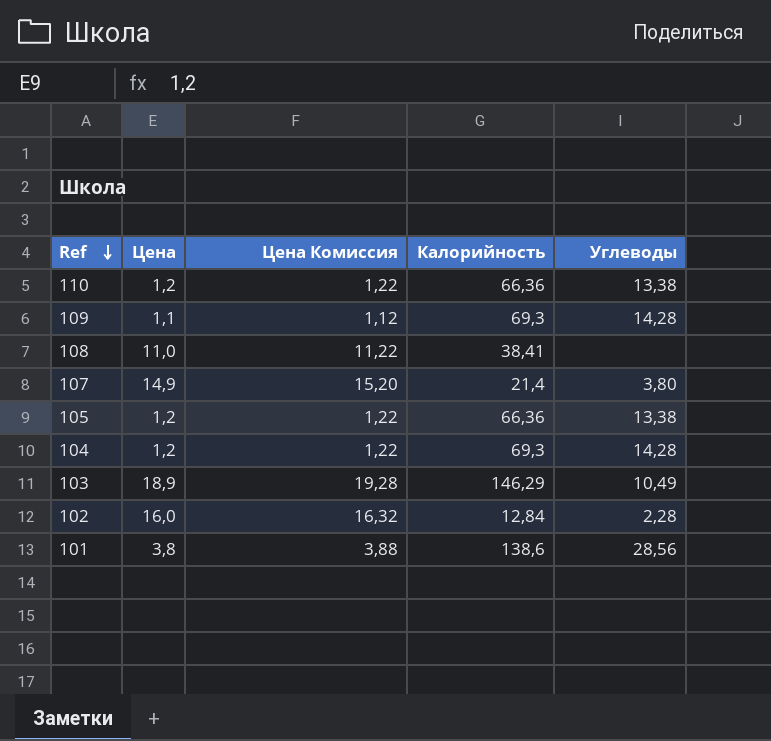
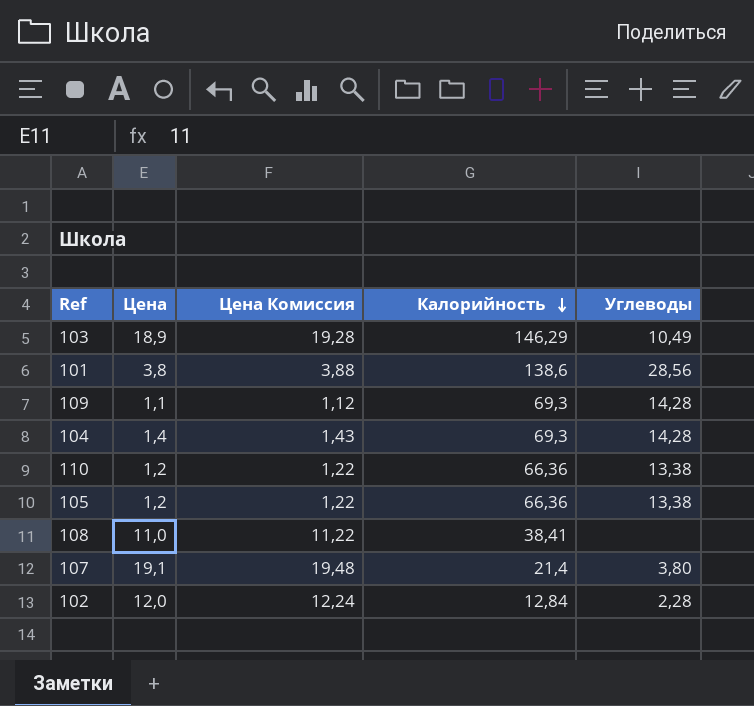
row order: Ref descending -> Калорийность descending
104 | Цена: 1,2 -> 1,4
104 | Цена Комиссия: 1,22 -> 1,43
107 | Цена: 14,9 -> 19,1
107 | Цена Комиссия: 15,20 -> 19,48
102 | Цена: 16,0 -> 12,0
102 | Цена Комиссия: 16,32 -> 12,24

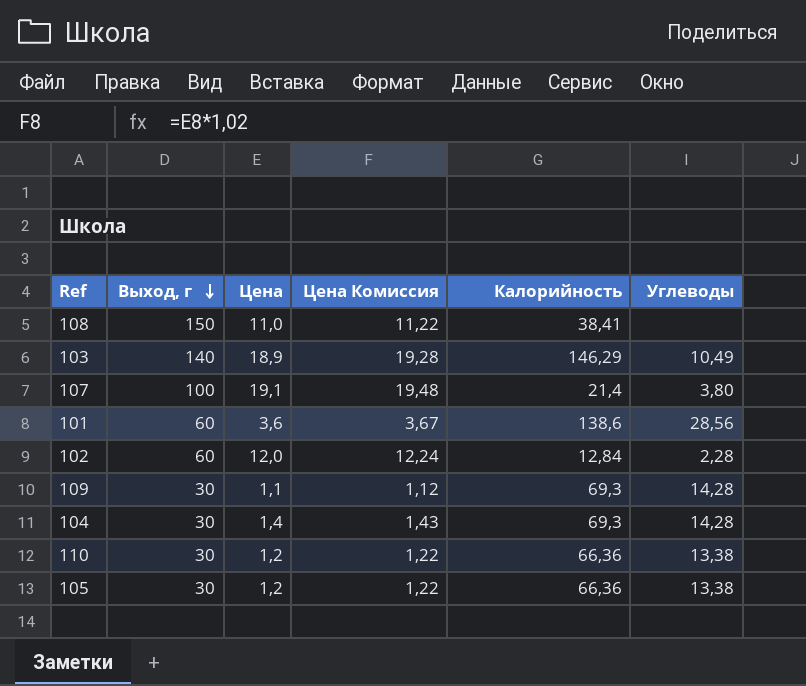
row order: Калорийность descending -> Выход, г descending
column Выход, г | position: none -> 2
101 | Цена: 3,8 -> 3,6
101 | Цена Комиссия: 3,88 -> 3,67

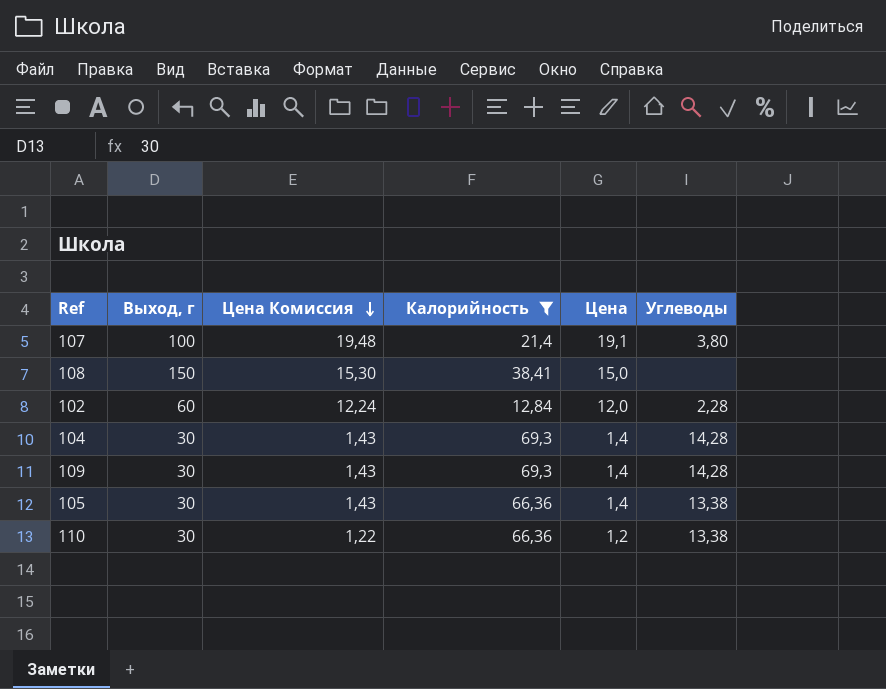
filter: none -> Калорийность <= 69,3
row order: Выход, г descending -> Цена Комиссия descending
column Цена | position: 3 -> 5
108 | Цена Комиссия: 11,22 -> 15,30
108 | Цена: 11,0 -> 15,0
109 | Цена Комиссия: 1,12 -> 1,43
109 | Цена: 1,1 -> 1,4
105 | Цена Комиссия: 1,22 -> 1,43
105 | Цена: 1,2 -> 1,4

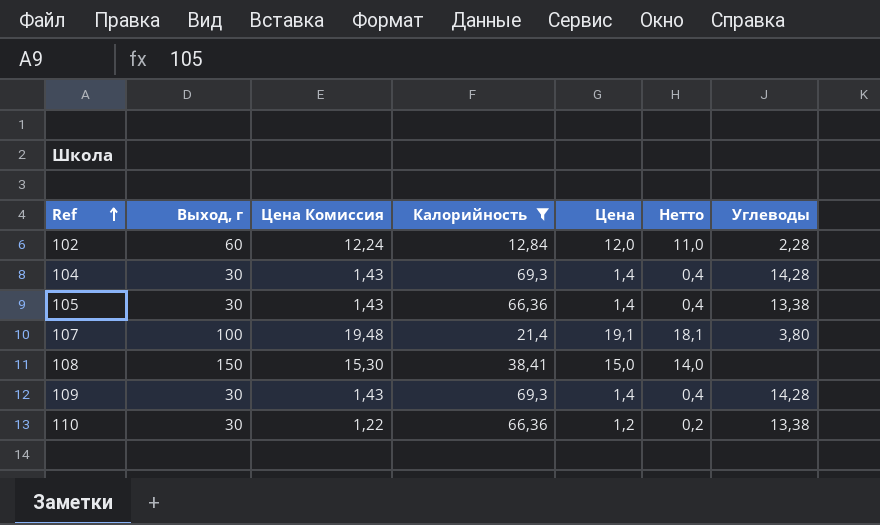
row order: Цена Комиссия descending -> Ref ascending
column Нетто | formula: none -> [Цена] - 1

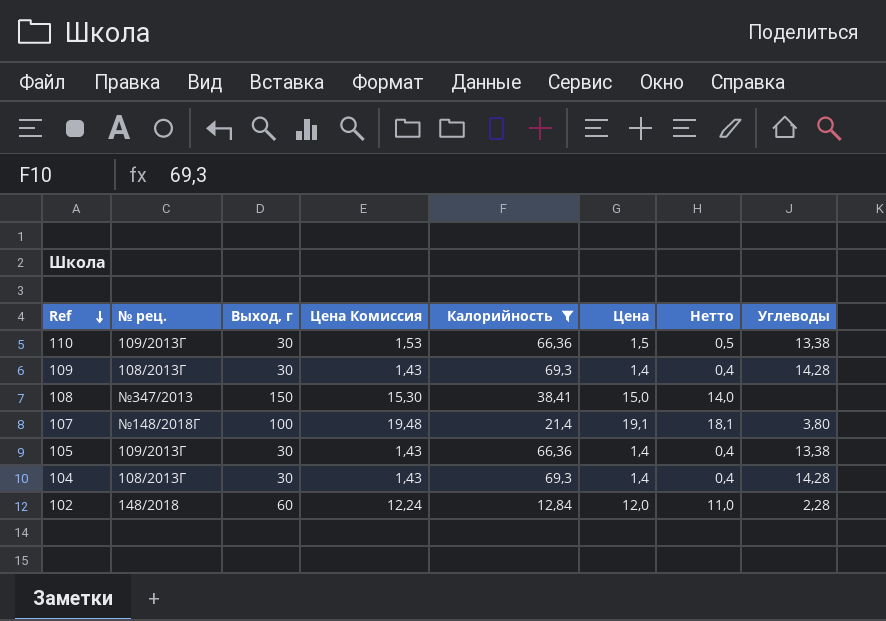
row order: Ref ascending -> Ref descending
column № рец. | position: none -> 2
110 | Цена Комиссия: 1,22 -> 1,53
110 | Цена: 1,2 -> 1,5
110 | Нетто: 0,2 -> 0,5

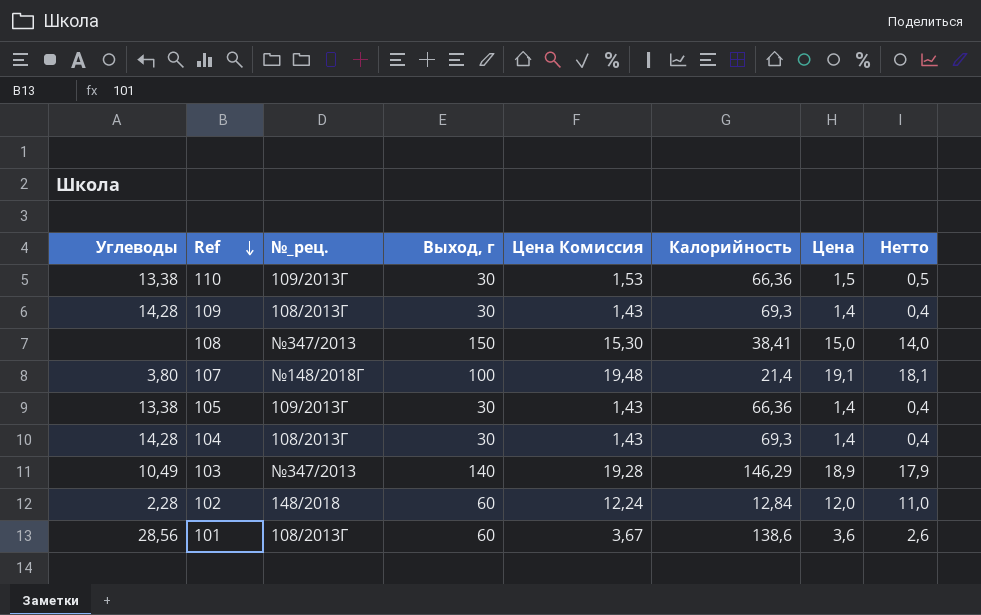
filter: Калорийность <= 69,3 -> none
column Углеводы | position: 8 -> 1
column name: № рец. -> №_рец.

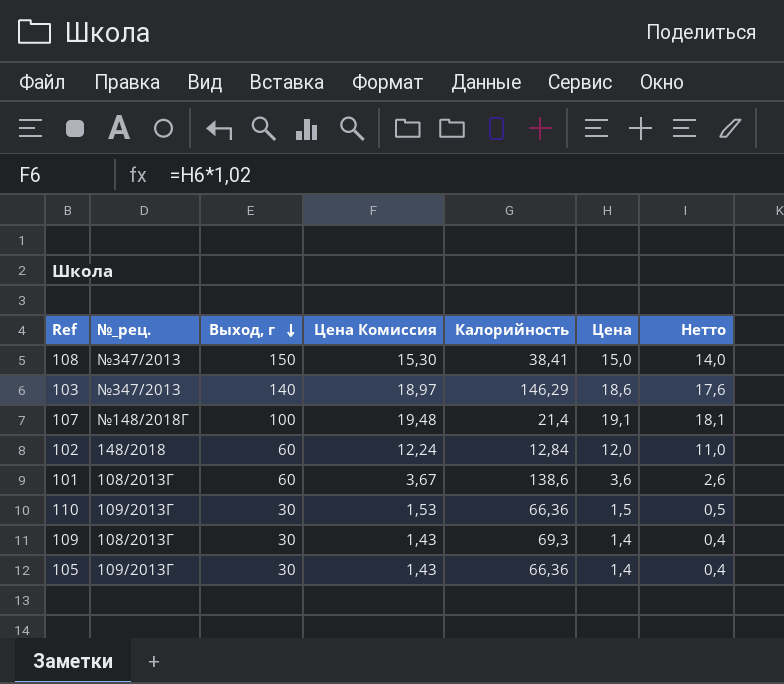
row order: Ref descending -> Выход, г descending
column Углеводы | position: 1 -> none
row 104: 14,28 | 108/2013Г | 30 | 1,43 | 69,3 | 1,4 | 0,4 -> none
103 | Цена Комиссия: 19,28 -> 18,97
103 | Цена: 18,9 -> 18,6
103 | Нетто: 17,9 -> 17,6

